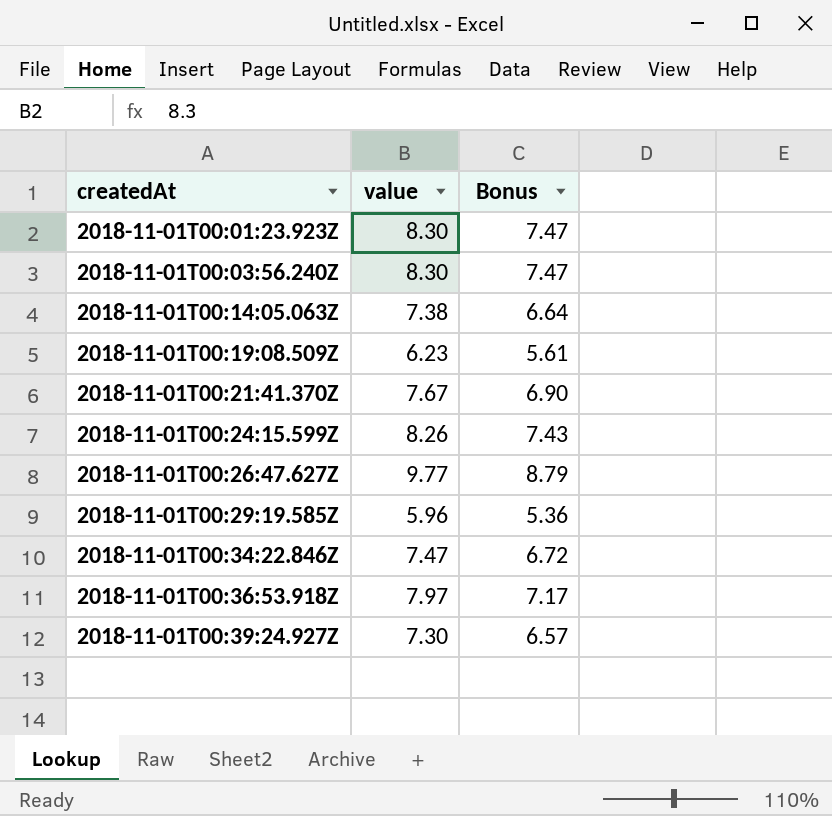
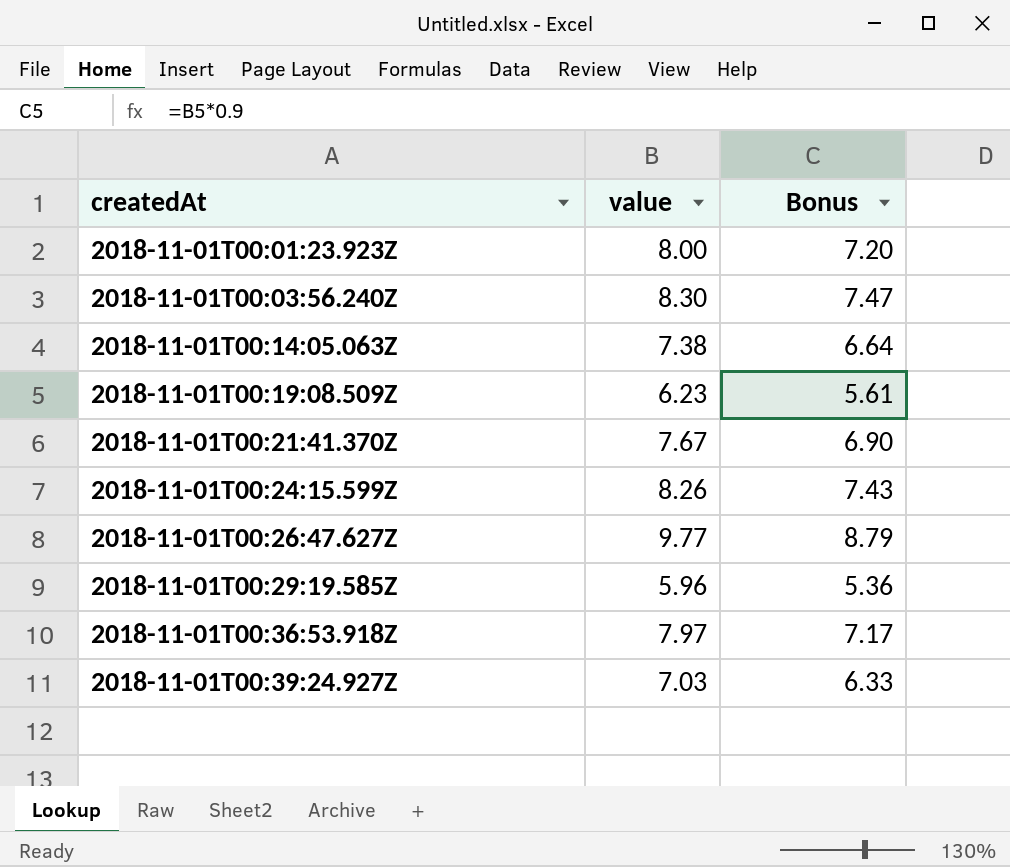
row 2018-11-01T00:34:22.846Z: 7.47 | 6.72 -> none
2018-11-01T00:01:23.923Z | value: 8.30 -> 8.00
2018-11-01T00:01:23.923Z | Bonus: 7.47 -> 7.20
2018-11-01T00:39:24.927Z | value: 7.30 -> 7.03
2018-11-01T00:39:24.927Z | Bonus: 6.57 -> 6.33

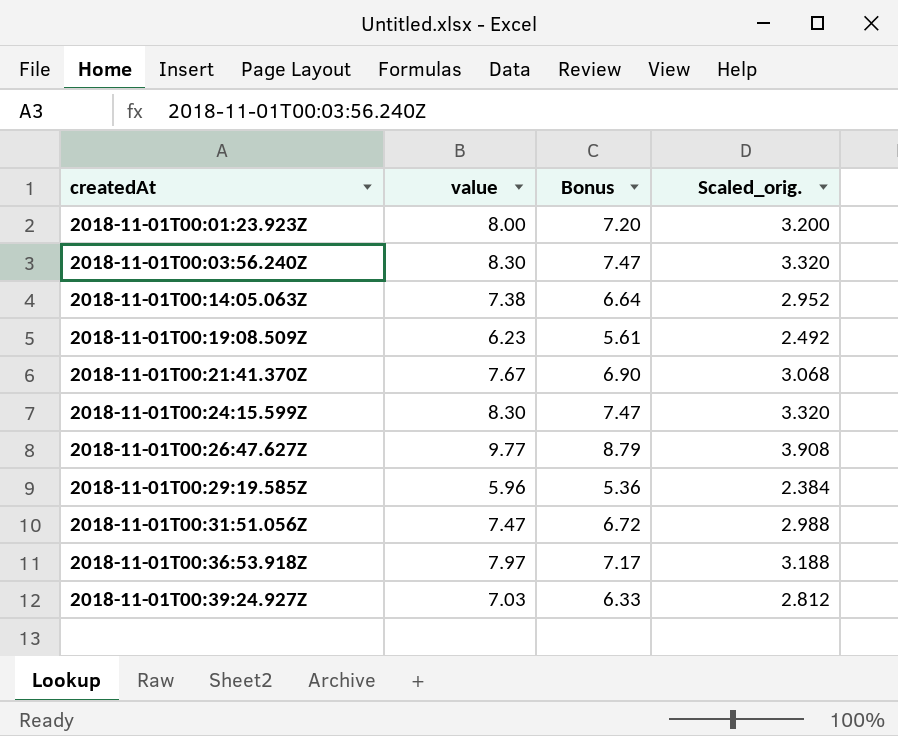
column Scaled_orig. | formula: none -> [value] * 0.4
2018-11-01T00:24:15.599Z | value: 8.26 -> 8.30
2018-11-01T00:24:15.599Z | Bonus: 7.43 -> 7.47
row 2018-11-01T00:31:51.056Z: none -> 7.47 | 6.72 | 2.988

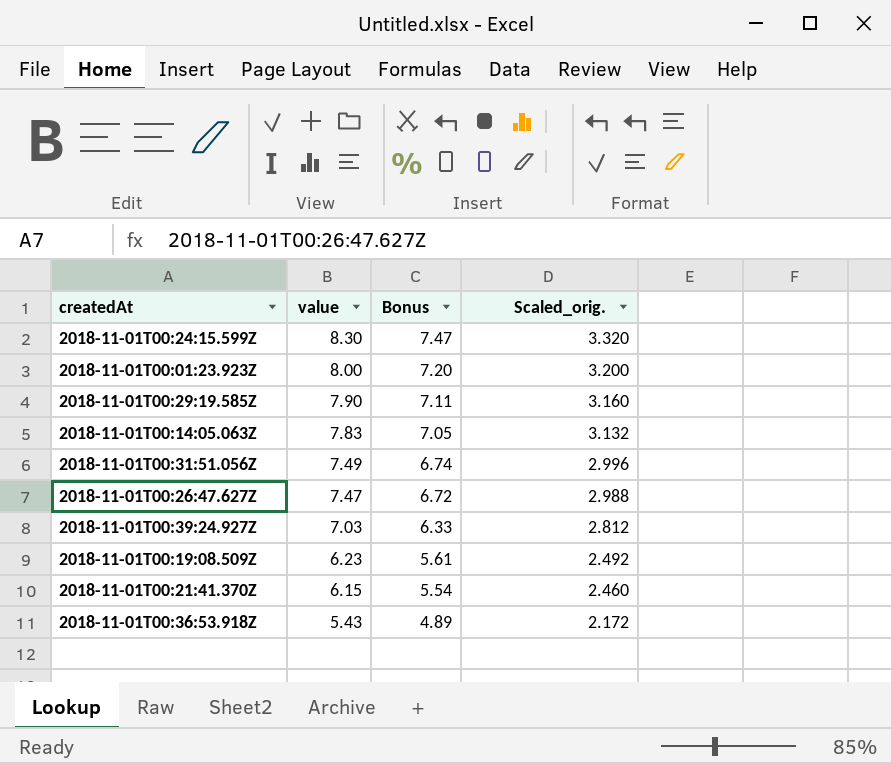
row order: createdAt ascending -> value descending
row 2018-11-01T00:03:56.240Z: 8.30 | 7.47 | 3.320 -> none
2018-11-01T00:29:19.585Z | value: 5.96 -> 7.90
2018-11-01T00:29:19.585Z | Bonus: 5.36 -> 7.11
2018-11-01T00:29:19.585Z | Scaled_orig.: 2.384 -> 3.160
2018-11-01T00:14:05.063Z | value: 7.38 -> 7.83
2018-11-01T00:14:05.063Z | Bonus: 6.64 -> 7.05
2018-11-01T00:14:05.063Z | Scaled_orig.: 2.952 -> 3.132
2018-11-01T00:31:51.056Z | value: 7.47 -> 7.49
2018-11-01T00:31:51.056Z | Bonus: 6.72 -> 6.74
2018-11-01T00:31:51.056Z | Scaled_orig.: 2.988 -> 2.996
2018-11-01T00:26:47.627Z | value: 9.77 -> 7.47
2018-11-01T00:26:47.627Z | Bonus: 8.79 -> 6.72
2018-11-01T00:26:47.627Z | Scaled_orig.: 3.908 -> 2.988
2018-11-01T00:21:41.370Z | value: 7.67 -> 6.15
2018-11-01T00:21:41.370Z | Bonus: 6.90 -> 5.54
2018-11-01T00:21:41.370Z | Scaled_orig.: 3.068 -> 2.460
2018-11-01T00:36:53.918Z | value: 7.97 -> 5.43
2018-11-01T00:36:53.918Z | Bonus: 7.17 -> 4.89
2018-11-01T00:36:53.918Z | Scaled_orig.: 3.188 -> 2.172

